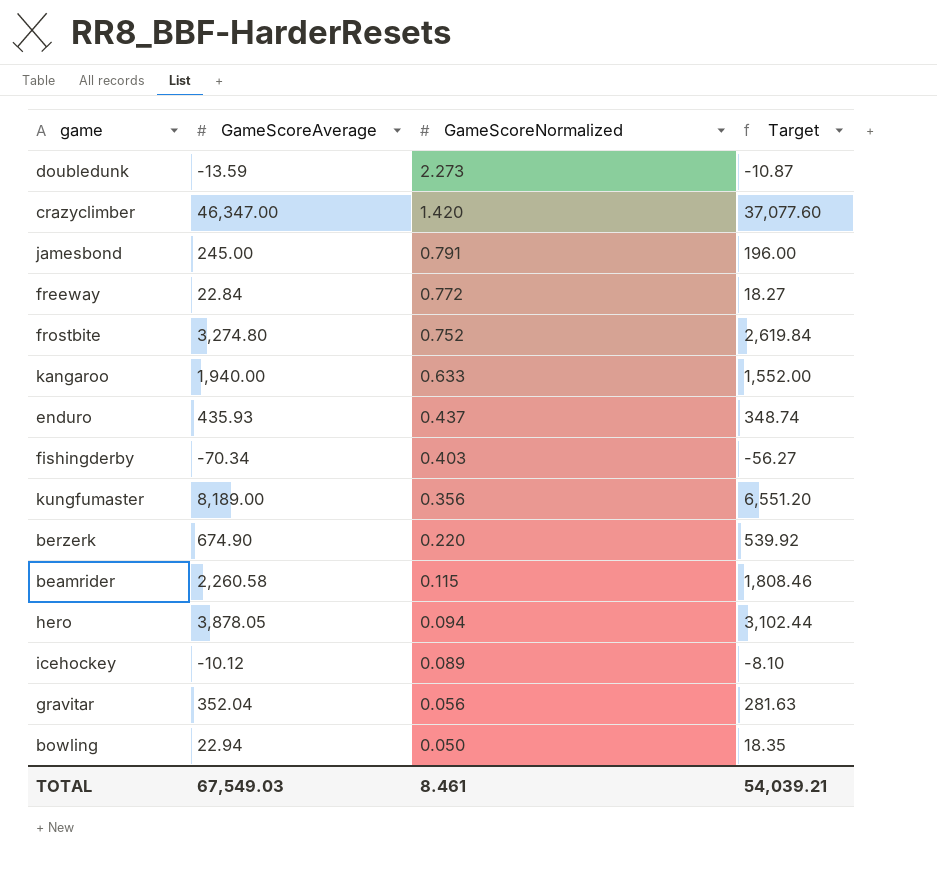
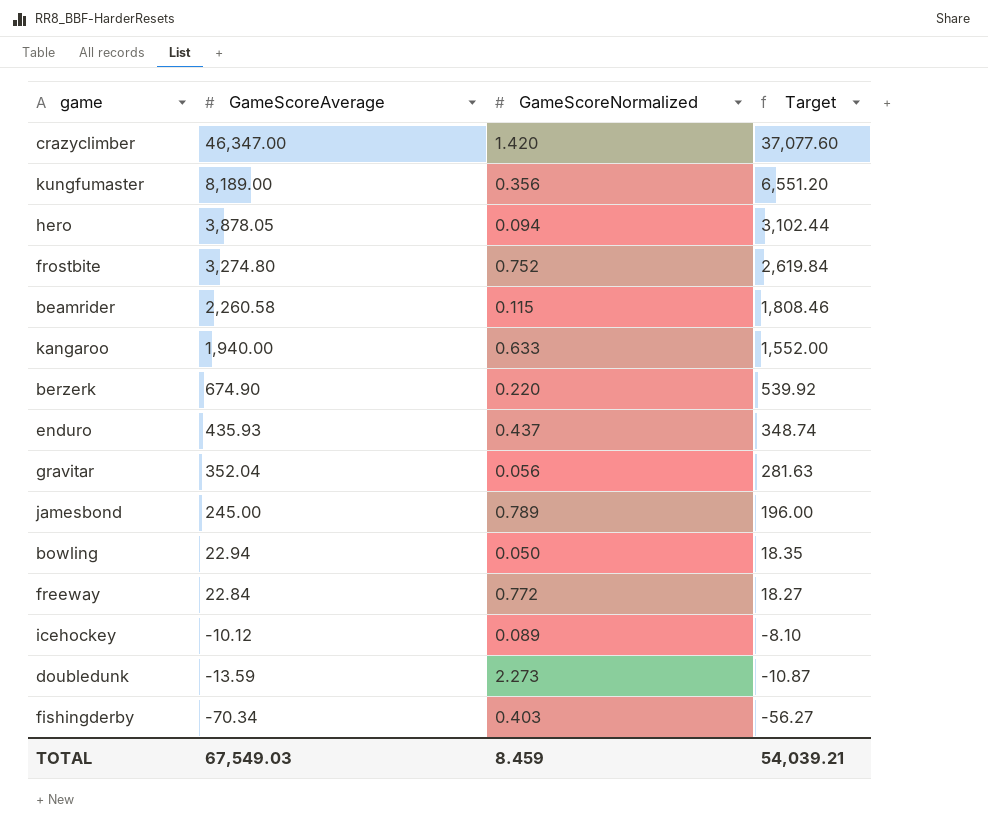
row order: GameScoreNormalized descending -> GameScoreAverage descending
jamesbond | GameScoreNormalized: 0.791 -> 0.789
TOTAL | GameScoreNormalized: 8.461 -> 8.459

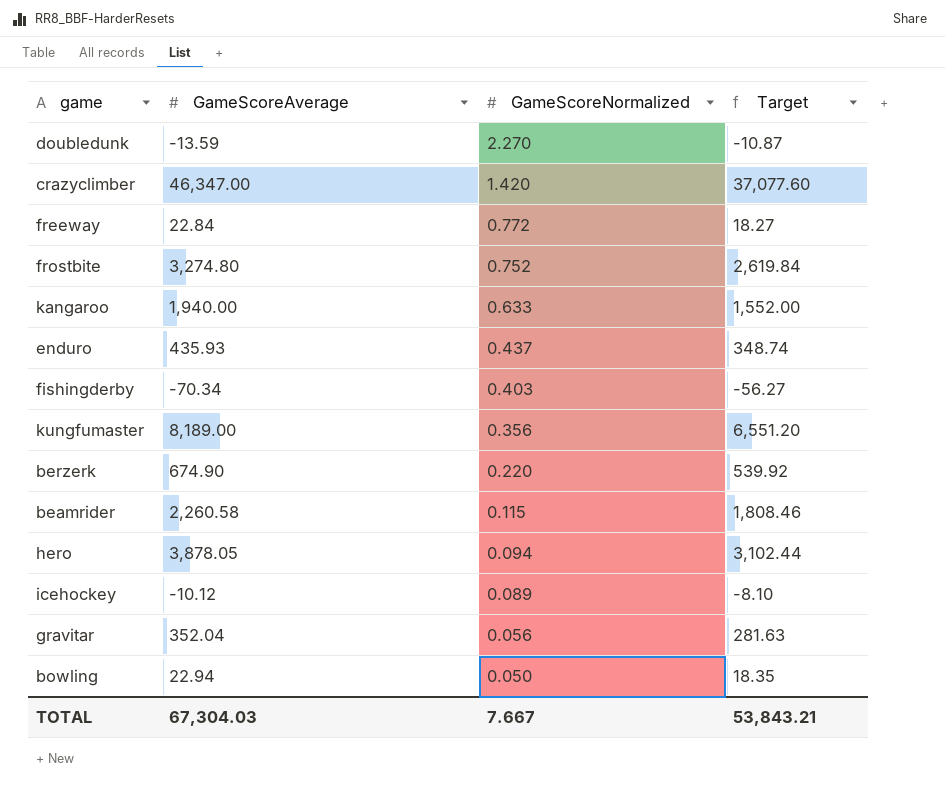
row order: GameScoreAverage descending -> GameScoreNormalized descending
row jamesbond: 245.00 | 0.789 | 196.00 -> none
doubledunk | GameScoreNormalized: 2.273 -> 2.270
TOTAL | GameScoreAverage: 67,549.03 -> 67,304.03
TOTAL | GameScoreNormalized: 8.459 -> 7.667
TOTAL | Target: 54,039.21 -> 53,843.21

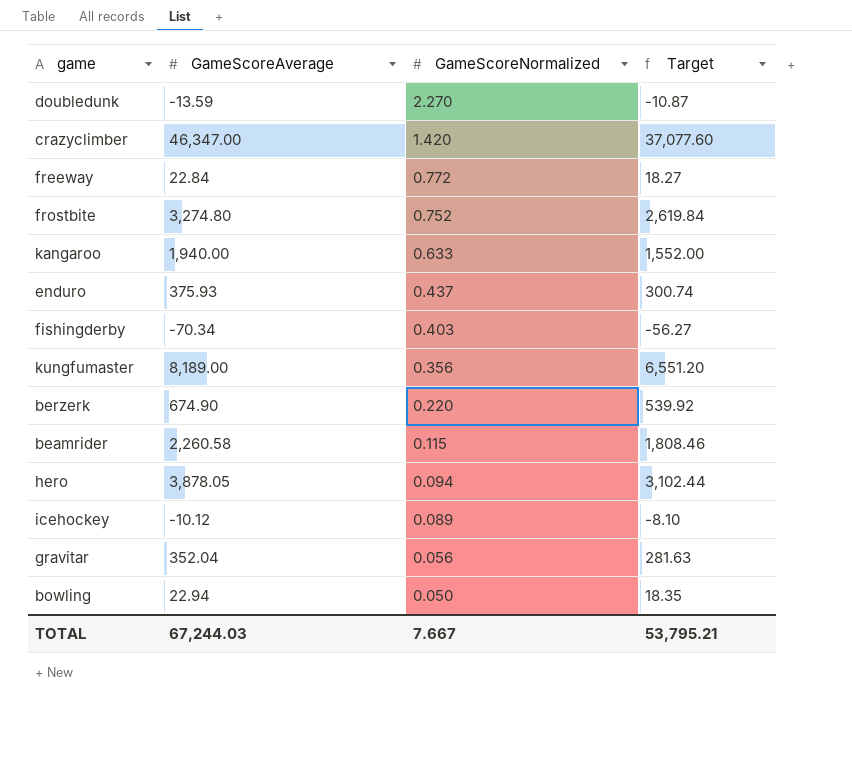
enduro | GameScoreAverage: 435.93 -> 375.93
enduro | Target: 348.74 -> 300.74
TOTAL | GameScoreAverage: 67,304.03 -> 67,244.03
TOTAL | Target: 53,843.21 -> 53,795.21

